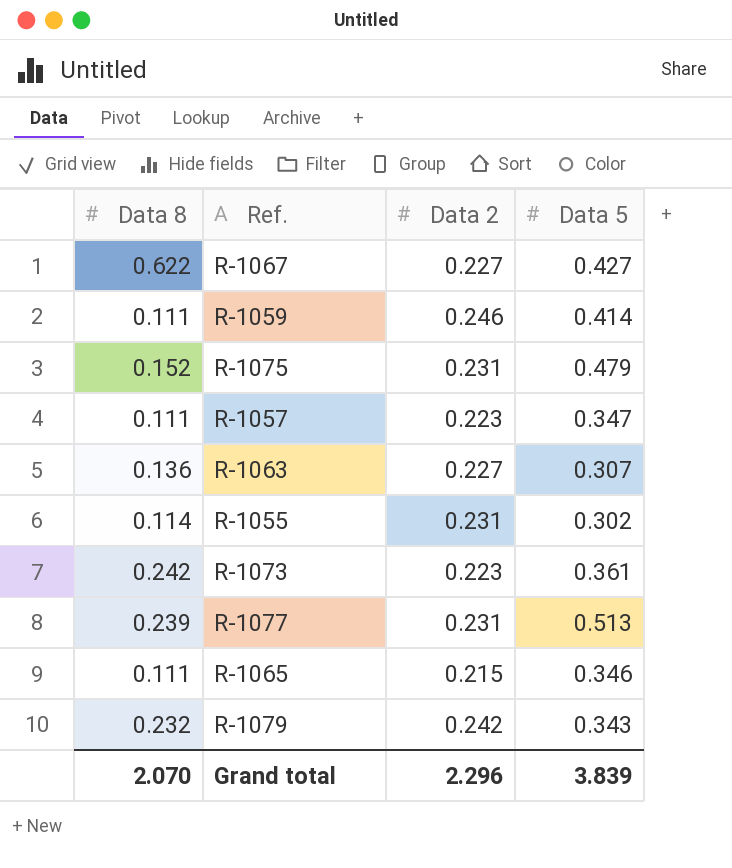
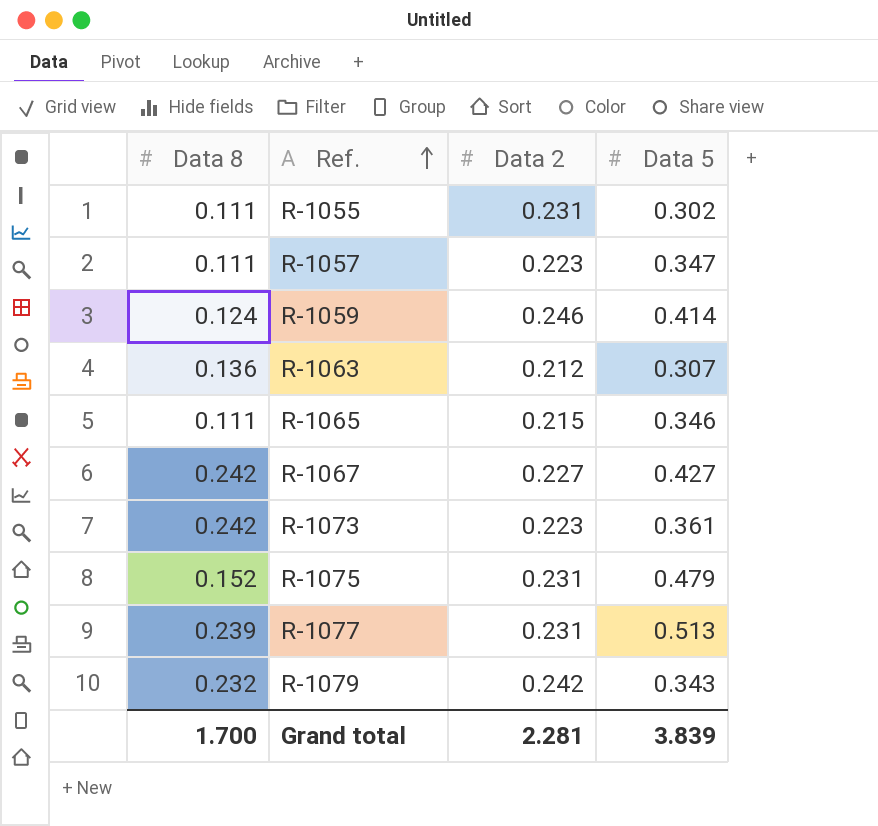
row order: none -> Ref. ascending
R-1055 | Data 8: 0.114 -> 0.111
R-1059 | Data 8: 0.111 -> 0.124
R-1063 | Data 2: 0.227 -> 0.212
R-1067 | Data 8: 0.622 -> 0.242
Grand total | Data 8: 2.070 -> 1.700
Grand total | Data 2: 2.296 -> 2.281

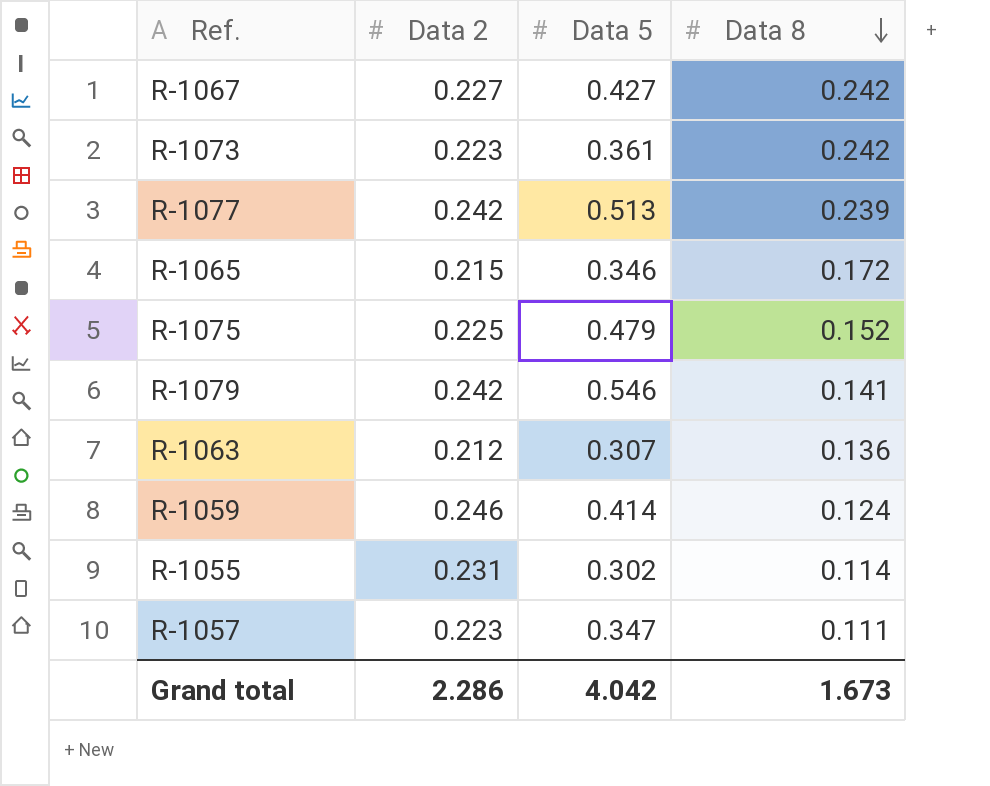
row order: Ref. ascending -> Data 8 descending
column Data 8 | position: 1 -> 4
R-1077 | Data 2: 0.231 -> 0.242
R-1065 | Data 8: 0.111 -> 0.172
R-1075 | Data 2: 0.231 -> 0.225
R-1079 | Data 5: 0.343 -> 0.546
R-1079 | Data 8: 0.232 -> 0.141
R-1055 | Data 8: 0.111 -> 0.114
Grand total | Data 2: 2.281 -> 2.286
Grand total | Data 5: 3.839 -> 4.042
Grand total | Data 8: 1.700 -> 1.673

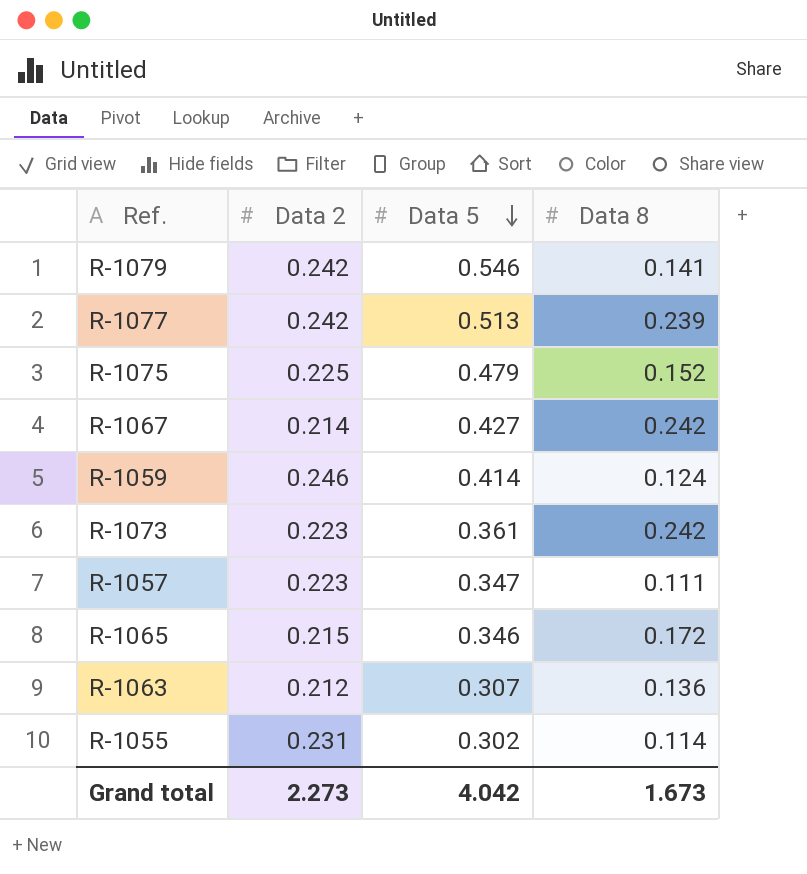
row order: Data 8 descending -> Data 5 descending
R-1067 | Data 2: 0.227 -> 0.214
Grand total | Data 2: 2.286 -> 2.273

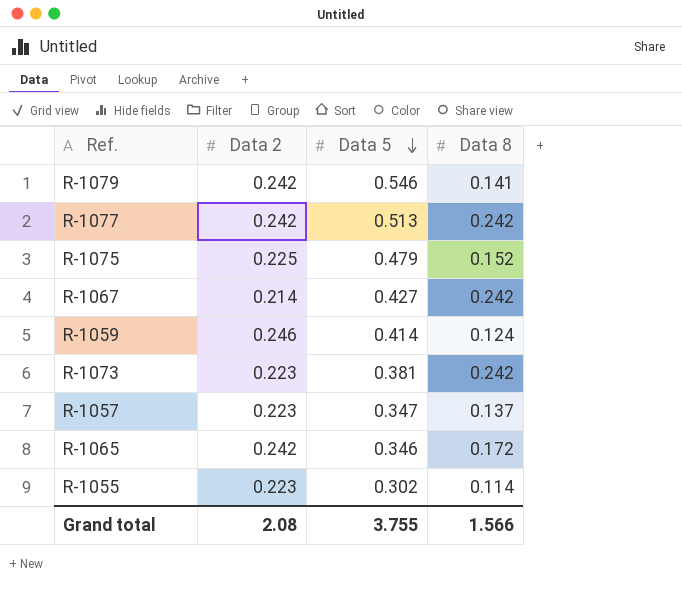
row R-1063: 0.212 | 0.307 | 0.136 -> none
R-1077 | Data 8: 0.239 -> 0.242
R-1073 | Data 5: 0.361 -> 0.381
R-1057 | Data 8: 0.111 -> 0.137
R-1065 | Data 2: 0.215 -> 0.242
R-1055 | Data 2: 0.231 -> 0.223
Grand total | Data 2: 2.273 -> 2.08
Grand total | Data 5: 4.042 -> 3.755
Grand total | Data 8: 1.673 -> 1.566

